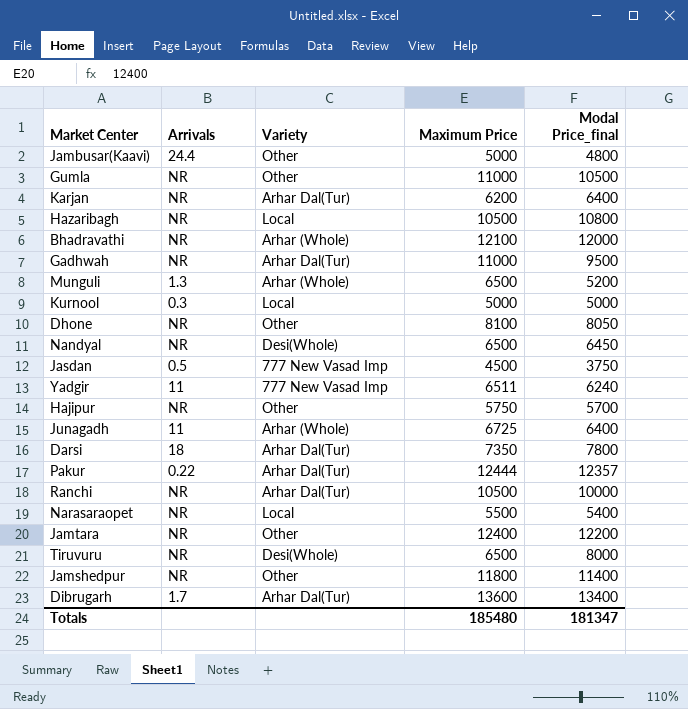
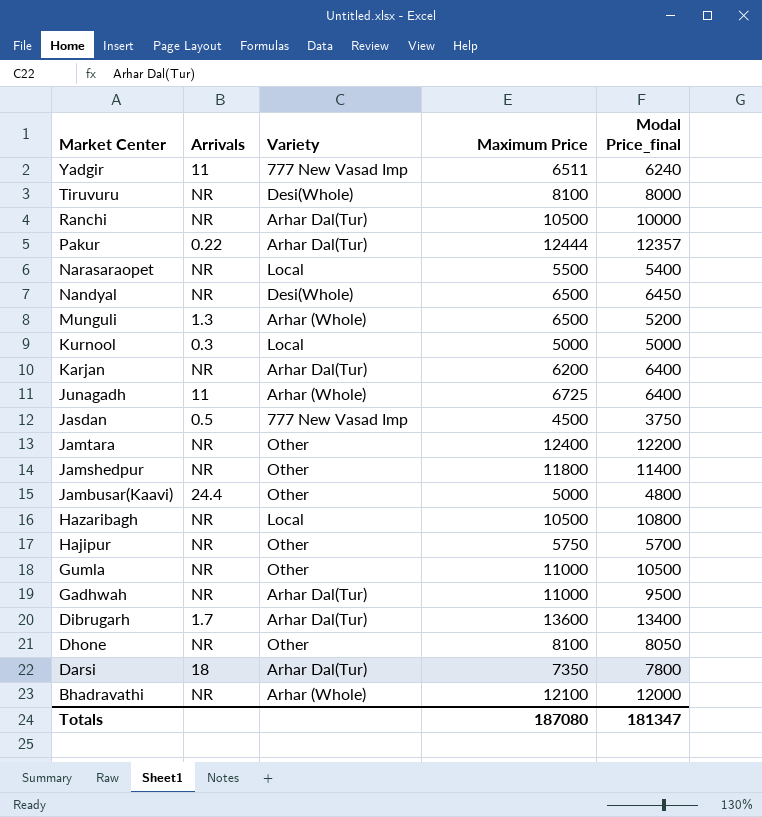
row order: none -> Market Center descending
Tiruvuru | Maximum Price: 6500 -> 8100
Totals | Maximum Price: 185480 -> 187080

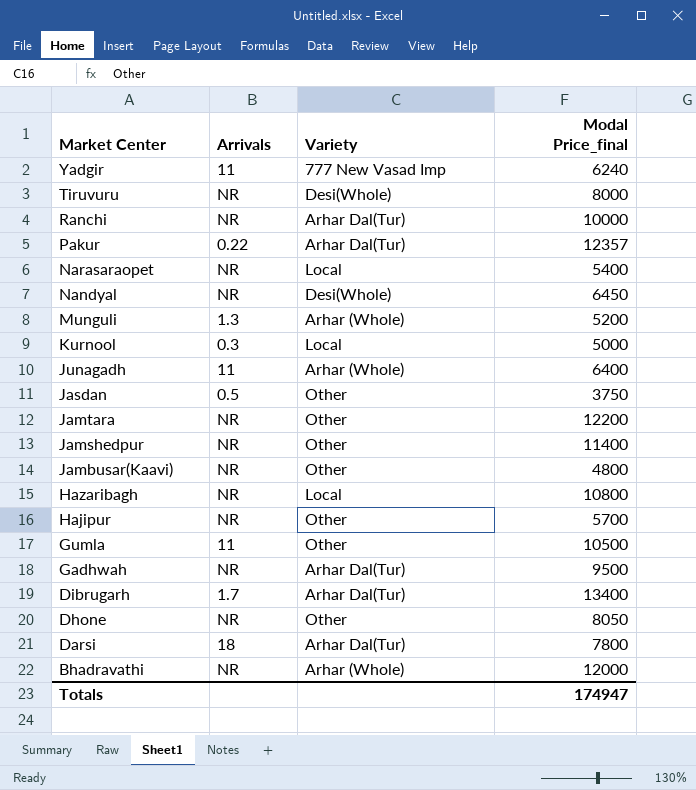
column Maximum Price | position: 4 -> none
row Karjan: NR | Arhar Dal(Tur) | 6200 | 6400 -> none
Jasdan | Variety: 777 New Vasad Imp -> Other
Jambusar(Kaavi) | Arrivals: 24.4 -> NR
Gumla | Arrivals: NR -> 11
Totals | Modal Price_final: 181347 -> 174947

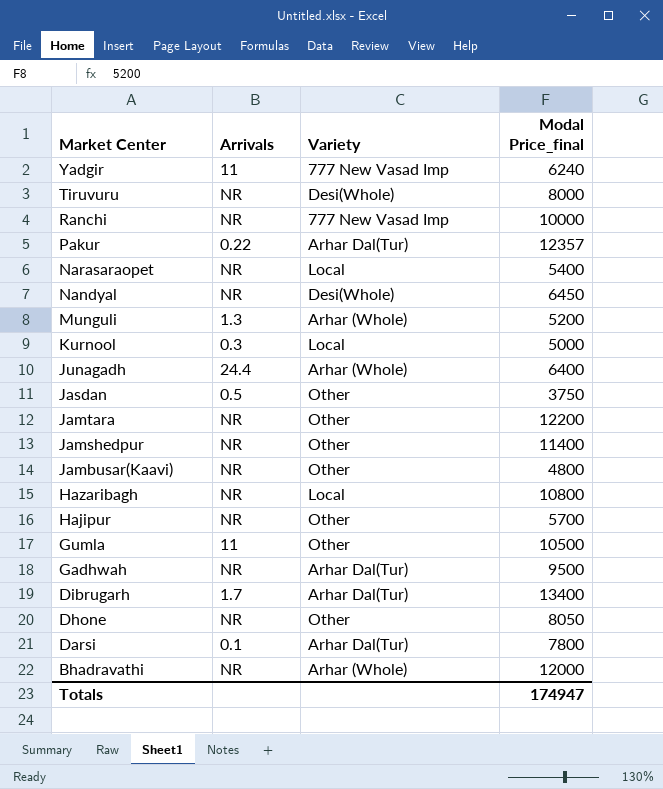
Ranchi | Variety: Arhar Dal(Tur) -> 777 New Vasad Imp
Junagadh | Arrivals: 11 -> 24.4
Darsi | Arrivals: 18 -> 0.1

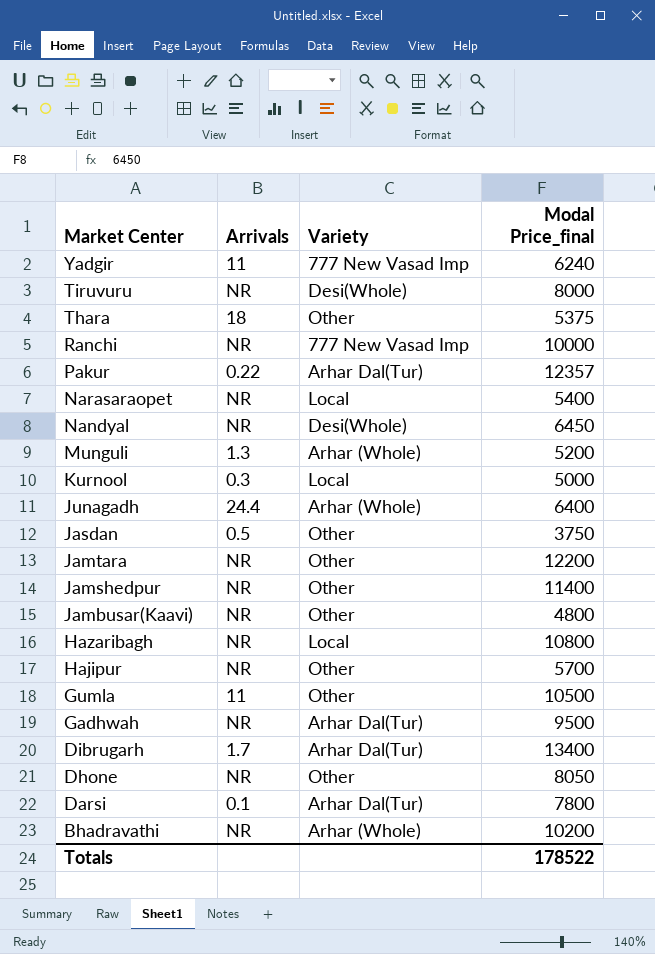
row Thara: none -> 18 | Other | 5375
Bhadravathi | Modal Price_final: 12000 -> 10200
Totals | Modal Price_final: 174947 -> 178522

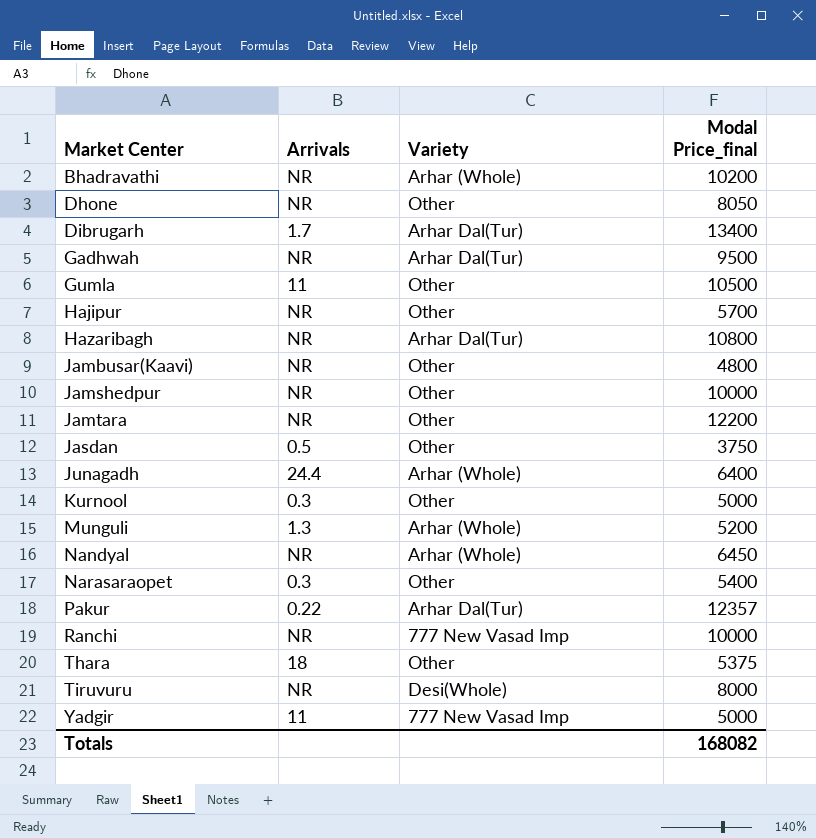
row order: Market Center descending -> Market Center ascending
row Darsi: 0.1 | Arhar Dal(Tur) | 7800 -> none
Hazaribagh | Variety: Local -> Arhar Dal(Tur)
Jamshedpur | Modal Price_final: 11400 -> 10000
Kurnool | Variety: Local -> Other
Nandyal | Variety: Desi(Whole) -> Arhar (Whole)
Narasaraopet | Arrivals: NR -> 0.3
Narasaraopet | Variety: Local -> Other
Yadgir | Modal Price_final: 6240 -> 5000
Totals | Modal Price_final: 178522 -> 168082

